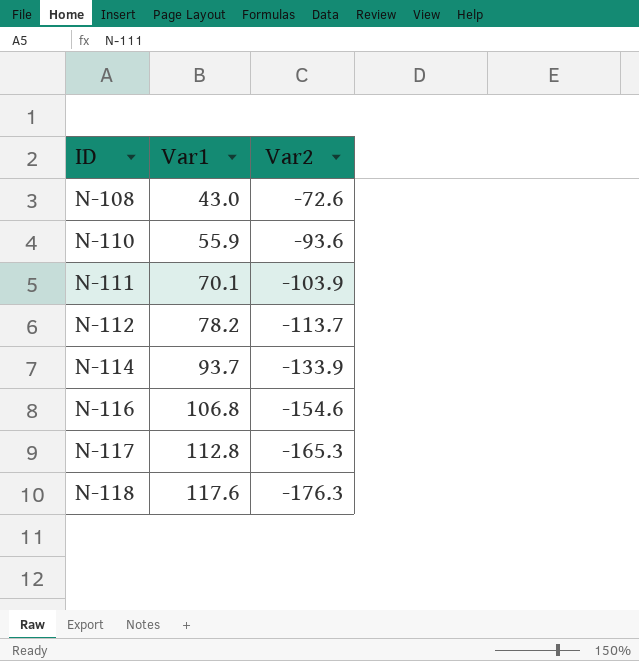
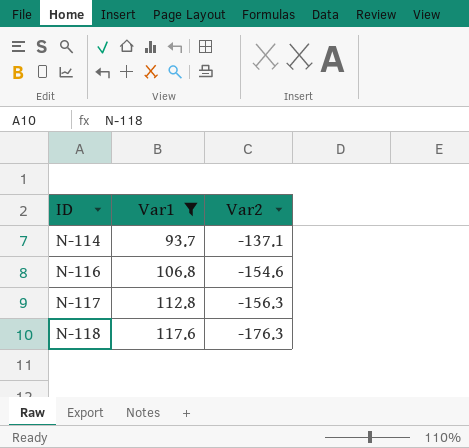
filter: none -> Var1 >= 93.7
N-114 | Var2: -133.9 -> -137.1
N-117 | Var2: -165.3 -> -156.3

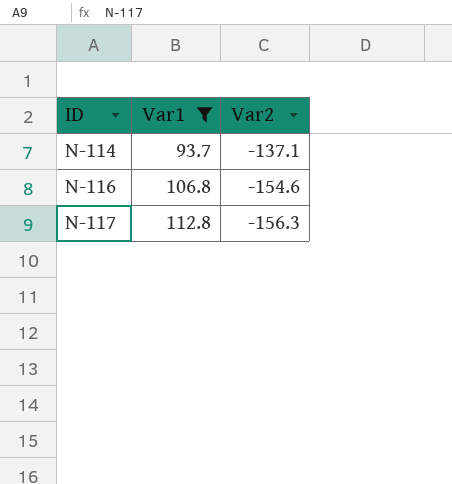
row N-118: 117.6 | -176.3 -> none

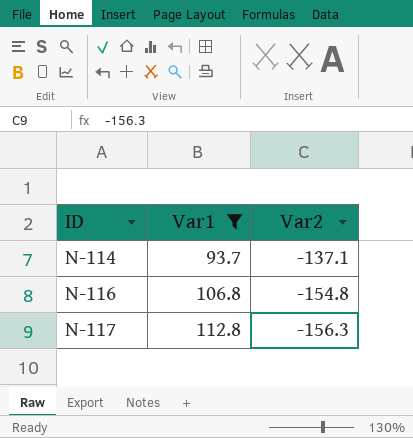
N-116 | Var2: -154.6 -> -154.8

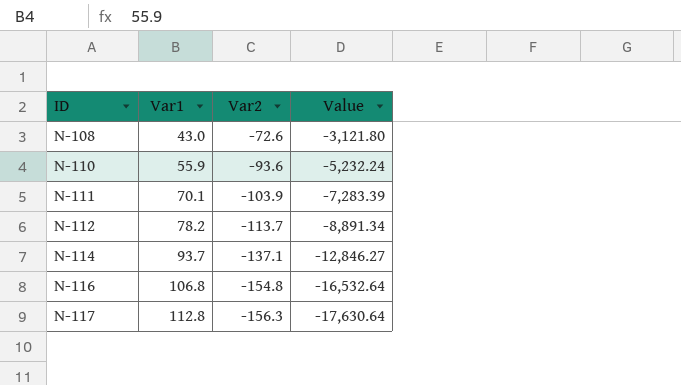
filter: Var1 >= 93.7 -> none
column Value | formula: none -> [Var1] * [Var2]

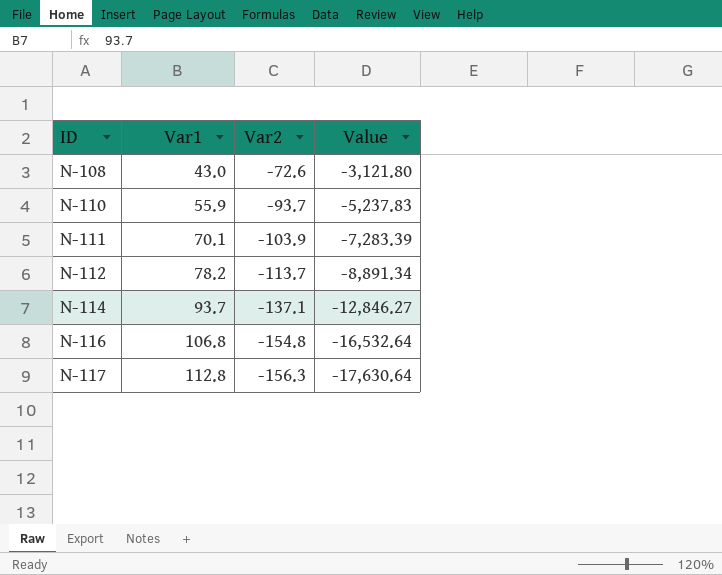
N-110 | Var2: -93.6 -> -93.7
N-110 | Value: -5,232.24 -> -5,237.83

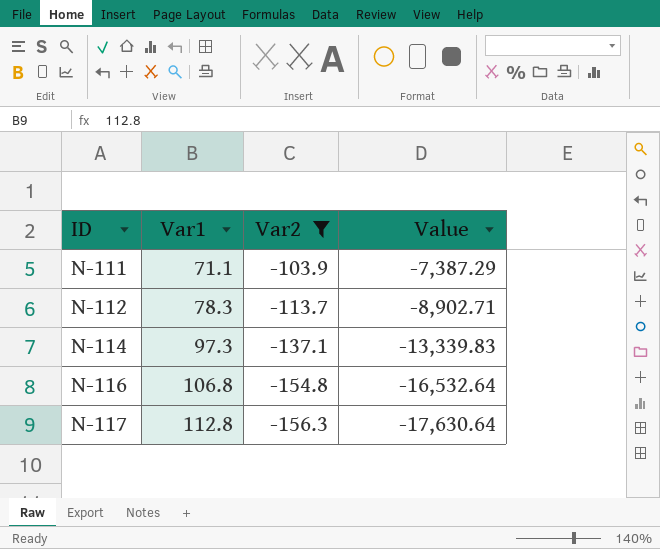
filter: none -> Var2 <= -103.9
N-111 | Var1: 70.1 -> 71.1
N-111 | Value: -7,283.39 -> -7,387.29
N-112 | Var1: 78.2 -> 78.3
N-112 | Value: -8,891.34 -> -8,902.71
N-114 | Var1: 93.7 -> 97.3
N-114 | Value: -12,846.27 -> -13,339.83

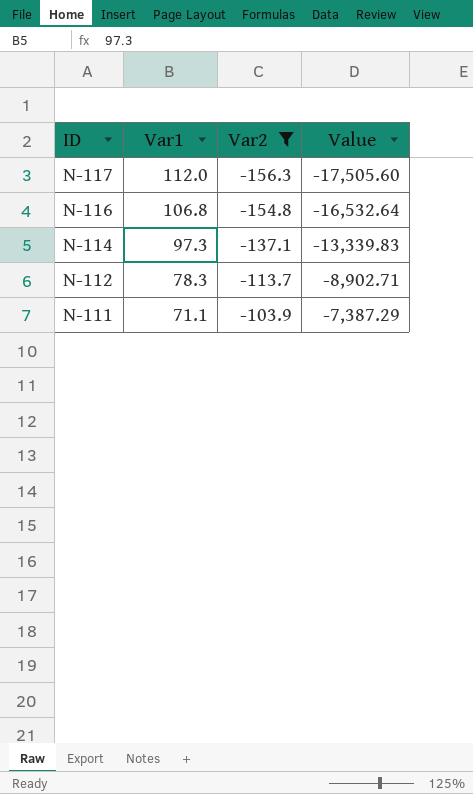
row order: ID ascending -> ID descending
N-117 | Var1: 112.8 -> 112.0
N-117 | Value: -17,630.64 -> -17,505.60

